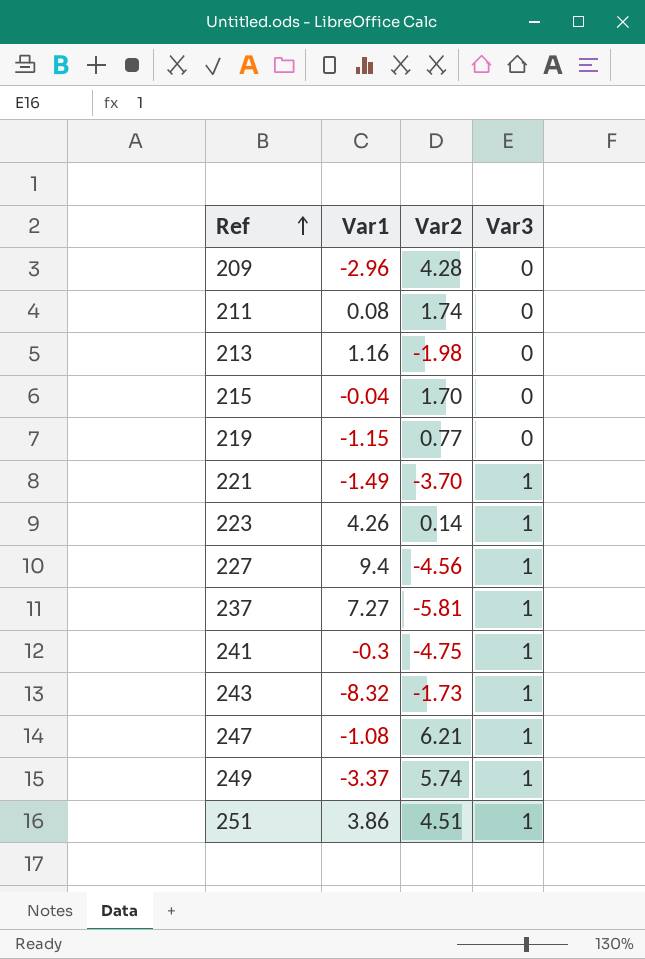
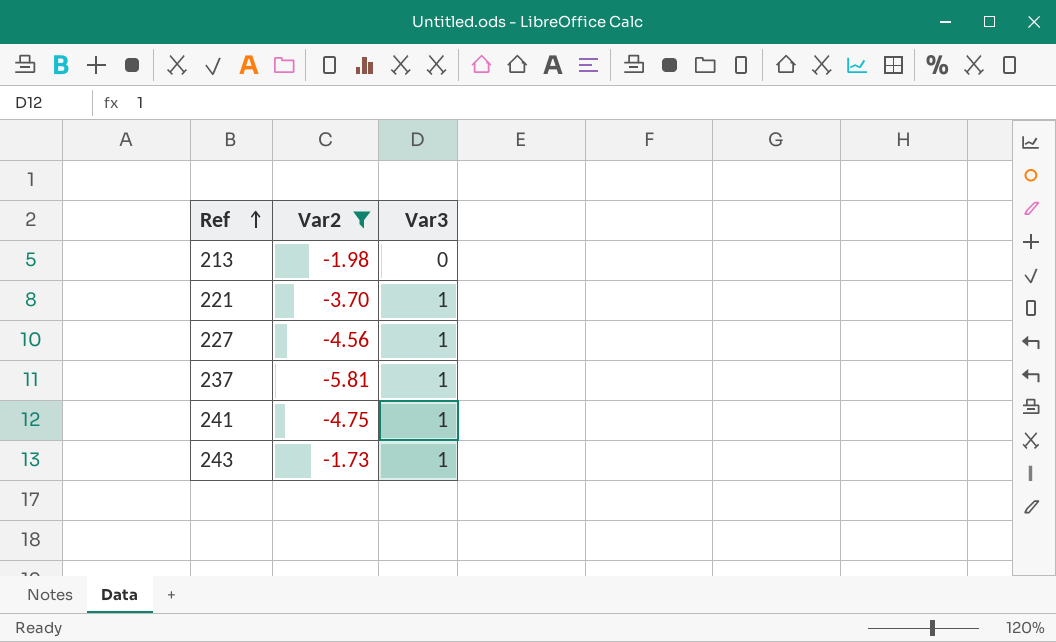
filter: none -> Var2 <= -1.73
column Var1 | position: 2 -> none

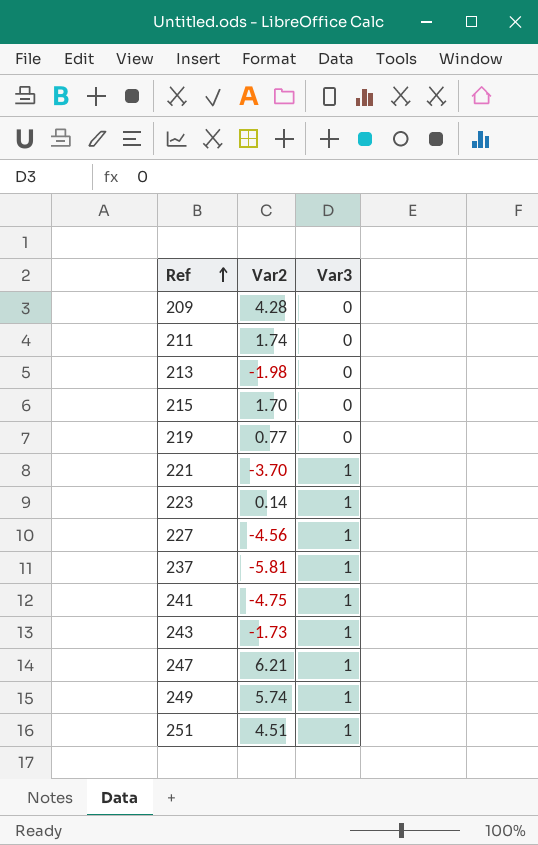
filter: Var2 <= -1.73 -> none

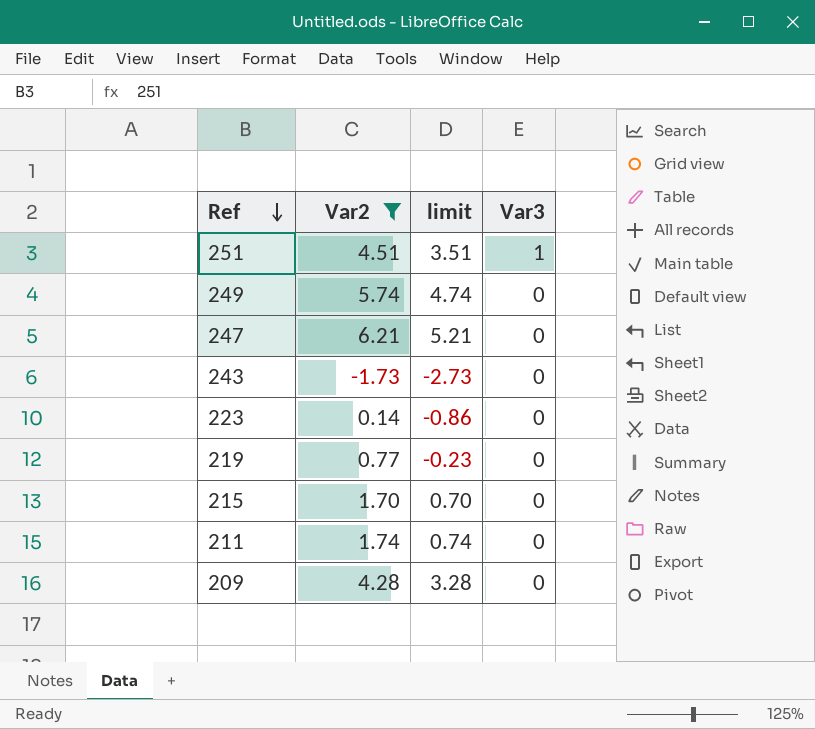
filter: none -> Var2 >= -1.73
row order: Ref ascending -> Ref descending
column limit | formula: none -> [Var2] - 1
249 | Var3: 1 -> 0
247 | Var3: 1 -> 0
243 | Var3: 1 -> 0
223 | Var3: 1 -> 0

